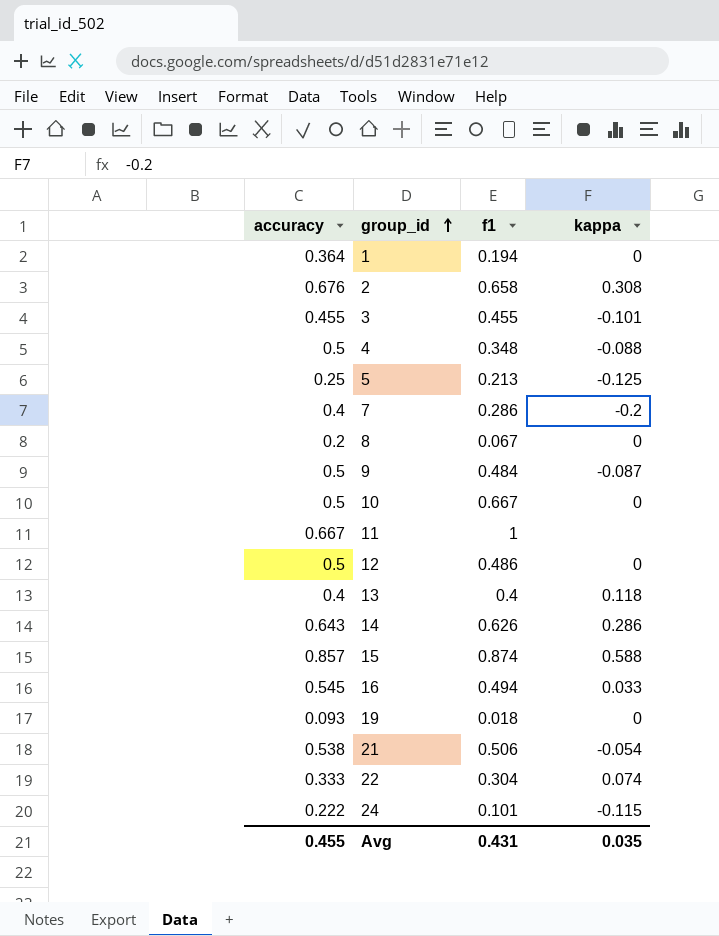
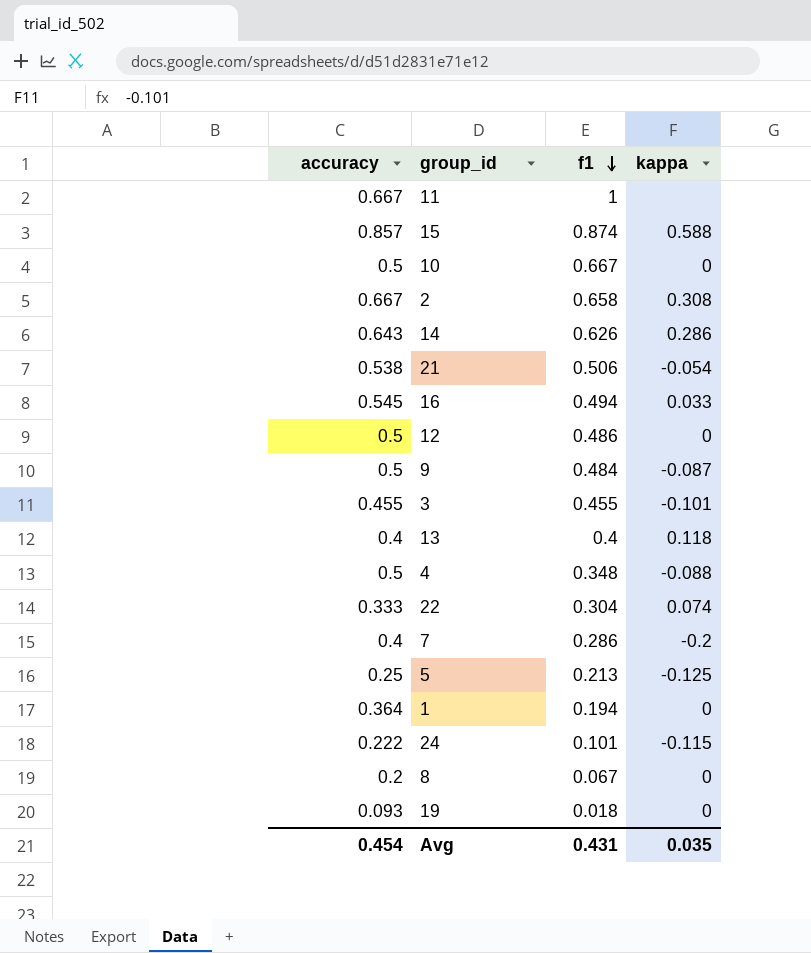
row order: group_id ascending -> f1 descending
2 | accuracy: 0.676 -> 0.667
Avg | accuracy: 0.455 -> 0.454

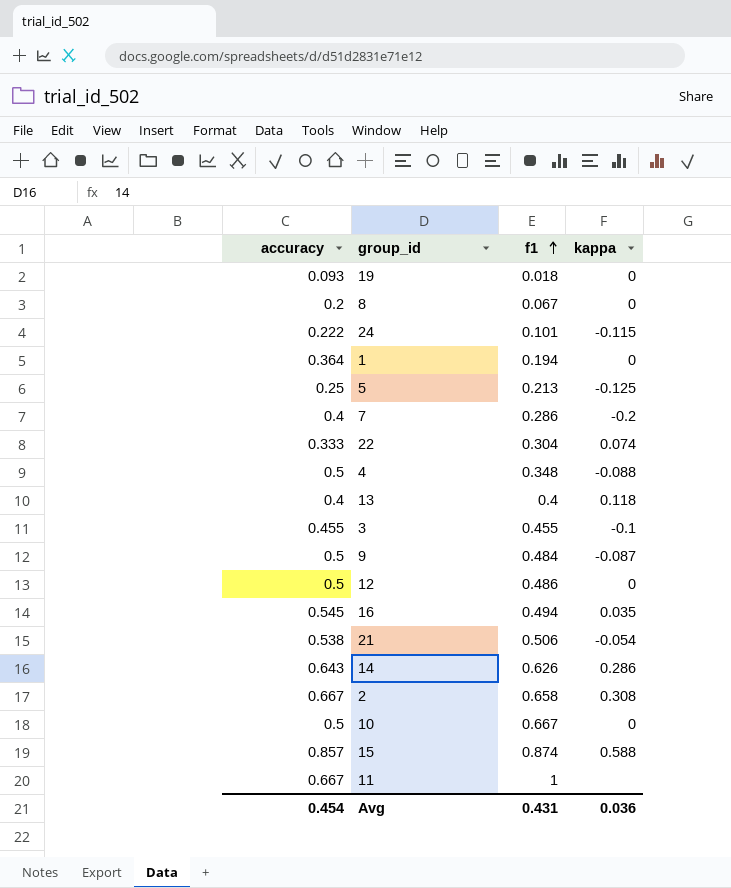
row order: f1 descending -> f1 ascending
3 | kappa: -0.101 -> -0.1
16 | kappa: 0.033 -> 0.035
Avg | kappa: 0.035 -> 0.036

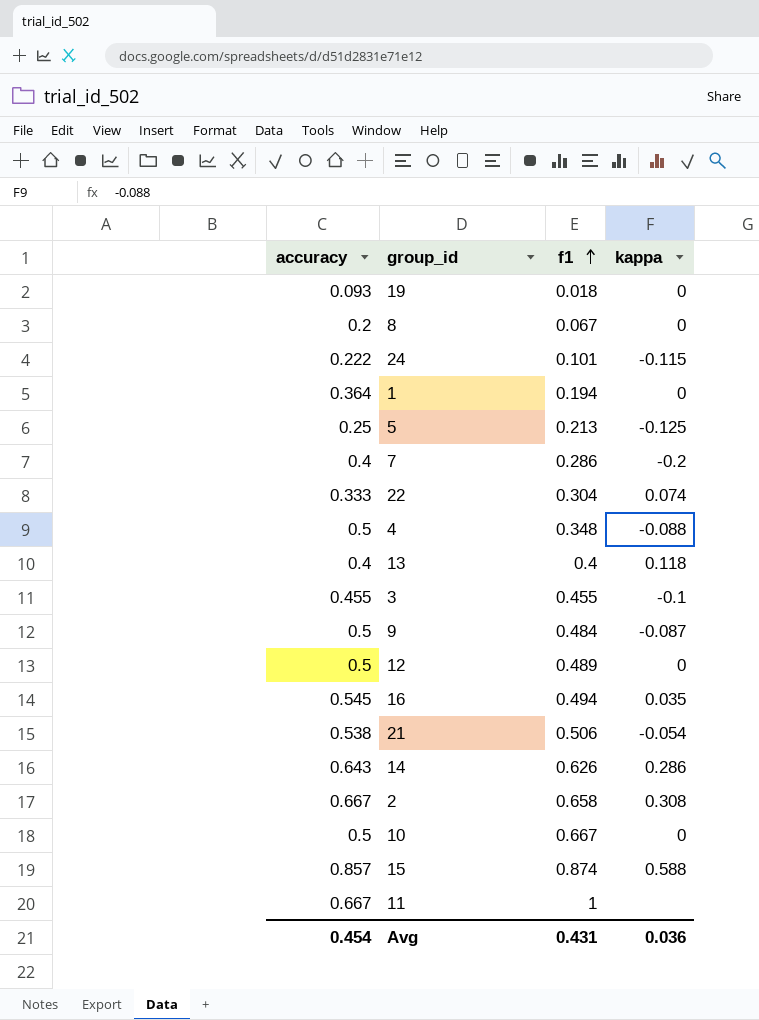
12 | f1: 0.486 -> 0.489

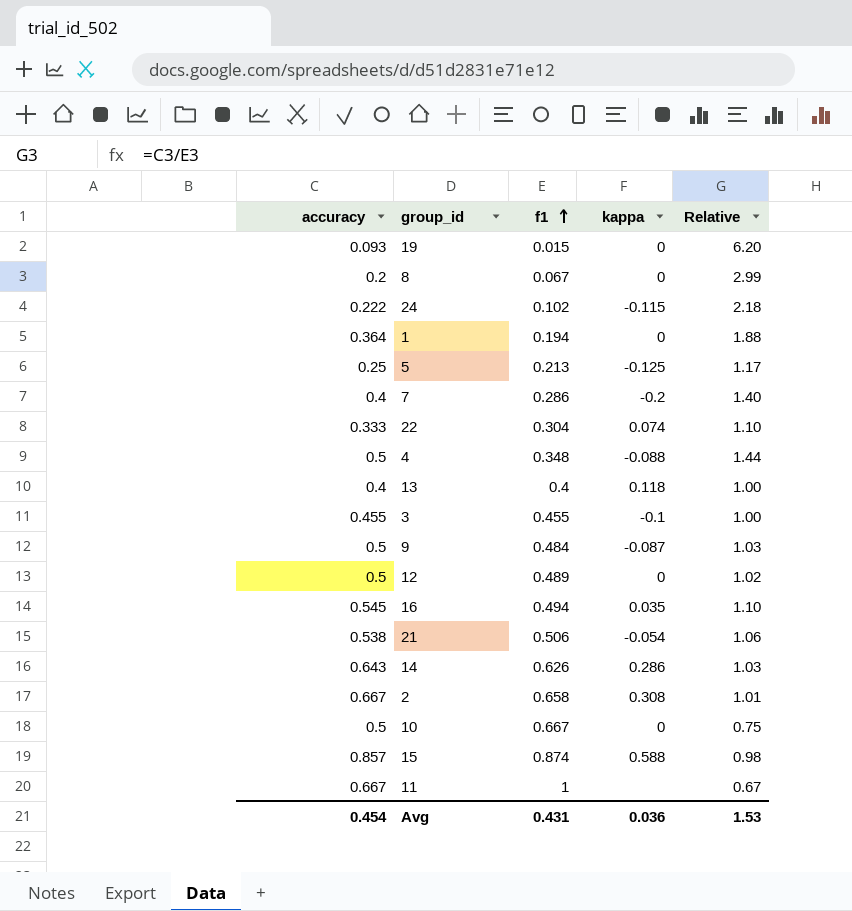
column Relative | formula: none -> [accuracy] / [f1]
19 | f1: 0.018 -> 0.015
24 | f1: 0.101 -> 0.102

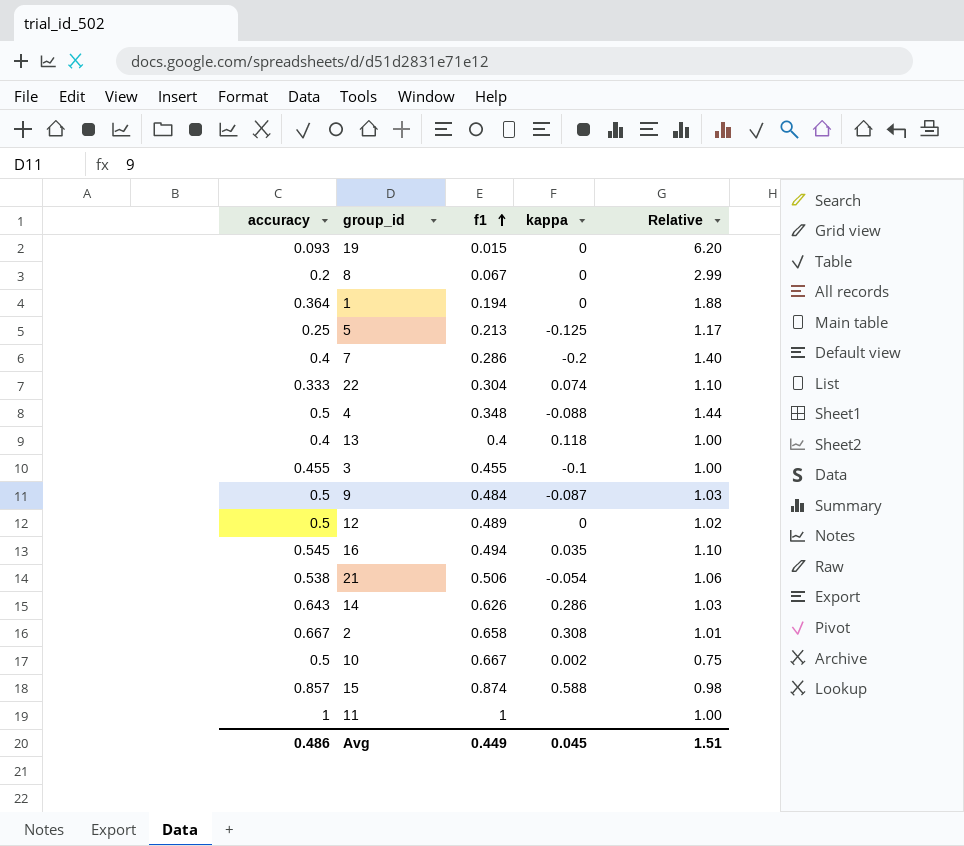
row 24: 0.222 | 0.102 | -0.115 | 2.18 -> none
10 | kappa: 0 -> 0.002
11 | accuracy: 0.667 -> 1
11 | Relative: 0.67 -> 1.00
Avg | accuracy: 0.454 -> 0.486
Avg | f1: 0.431 -> 0.449
Avg | kappa: 0.036 -> 0.045
Avg | Relative: 1.53 -> 1.51

